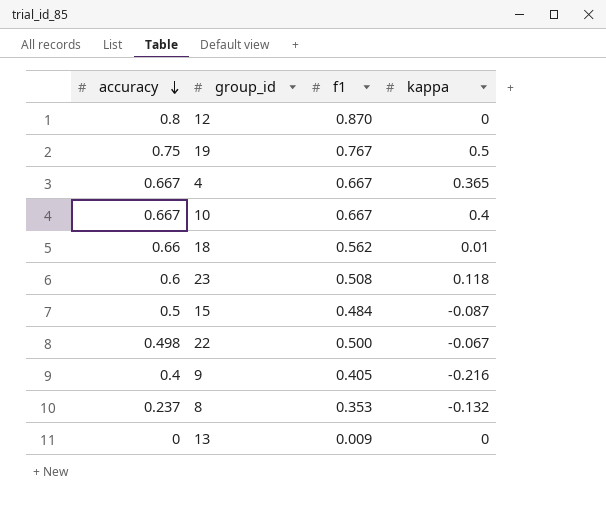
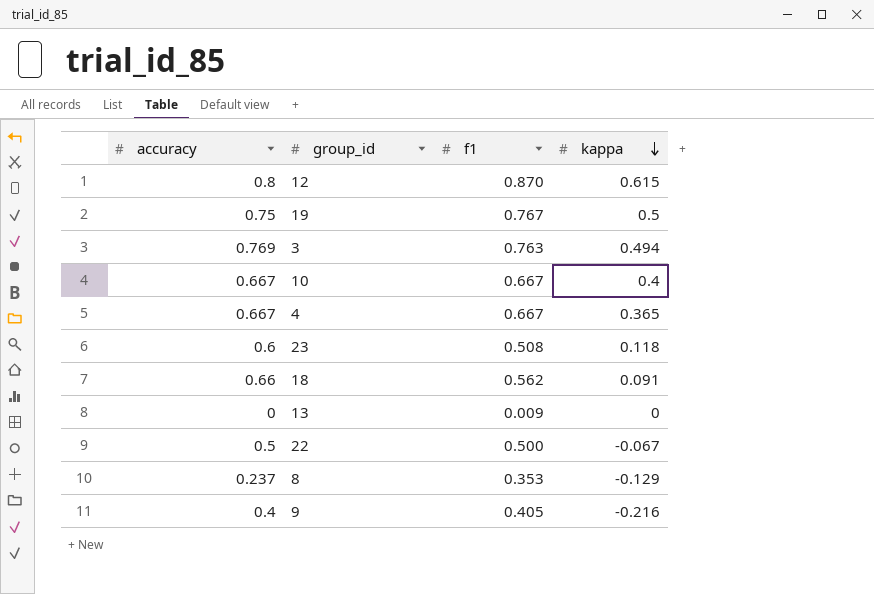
row order: accuracy descending -> kappa descending
row 15: 0.5 | 0.484 | -0.087 -> none
12 | kappa: 0 -> 0.615
row 3: none -> 0.769 | 0.763 | 0.494
18 | kappa: 0.01 -> 0.091
22 | accuracy: 0.498 -> 0.5
8 | kappa: -0.132 -> -0.129

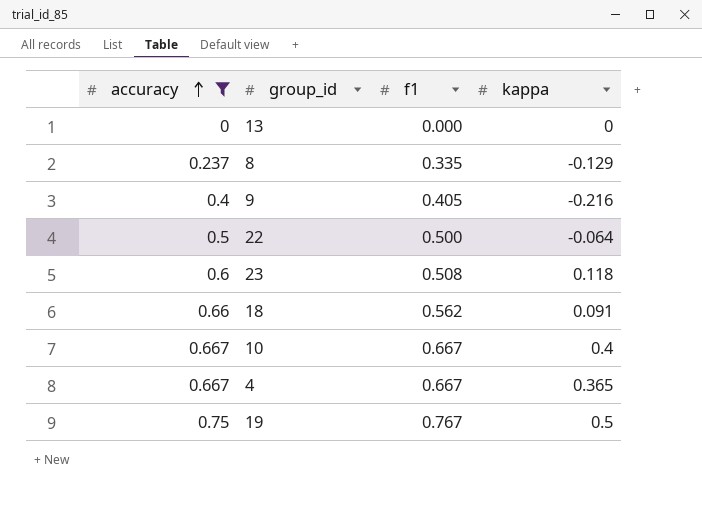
filter: none -> accuracy <= 0.75
row order: kappa descending -> accuracy ascending
13 | f1: 0.009 -> 0.000
8 | f1: 0.353 -> 0.335
22 | kappa: -0.067 -> -0.064

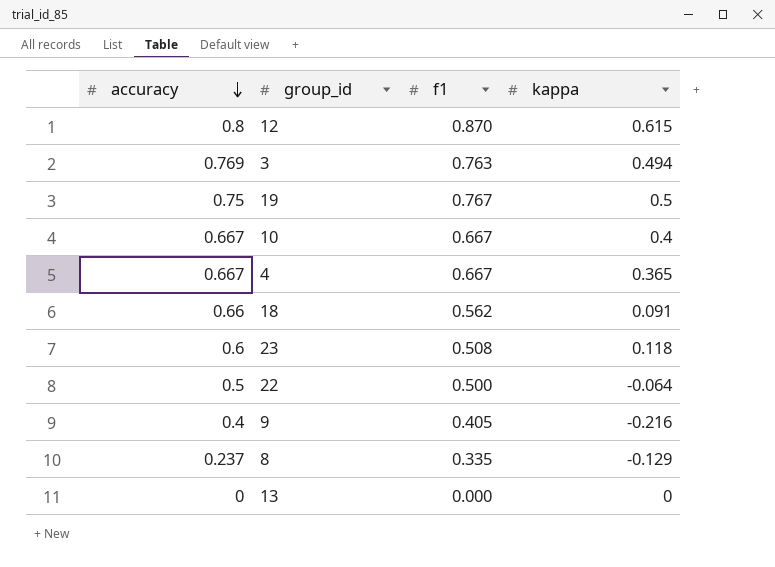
filter: accuracy <= 0.75 -> none
row order: accuracy ascending -> accuracy descending

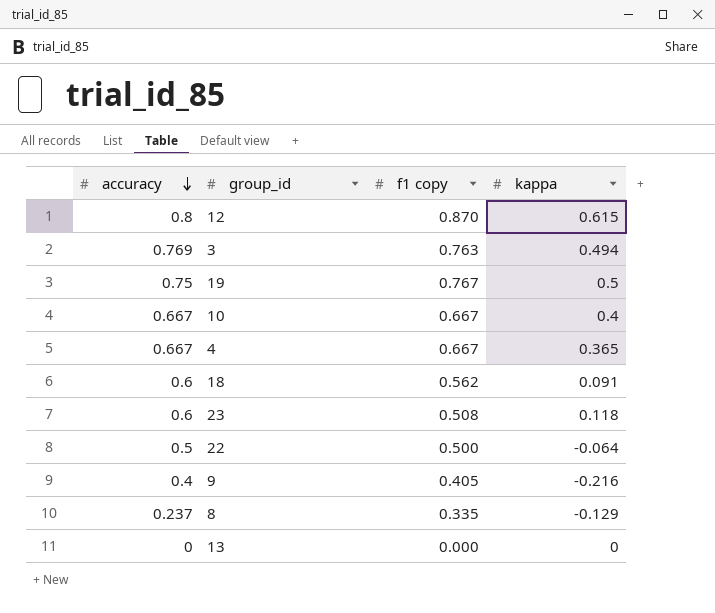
column name: f1 -> f1 copy
18 | accuracy: 0.66 -> 0.6

